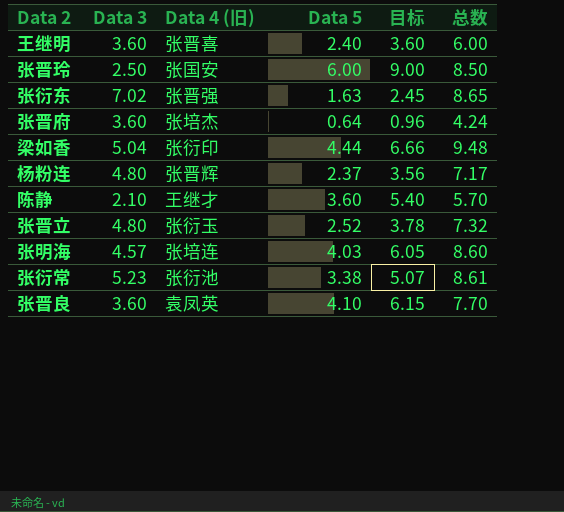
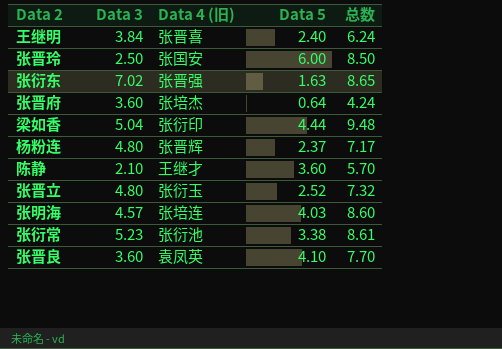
column 目标 | formula: [Data 5] * 1.5 -> none
王继明 | Data 3: 3.60 -> 3.84
王继明 | 总数: 6.00 -> 6.24

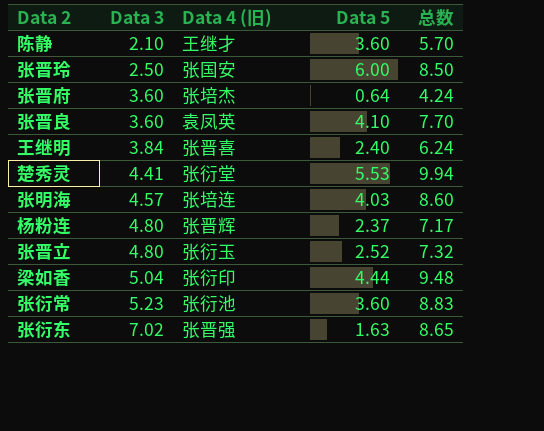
row order: none -> Data 3 ascending
row 楚秀灵: none -> 4.41 | 张衍堂 | 5.53 | 9.94
张衍常 | Data 5: 3.38 -> 3.60
张衍常 | 总数: 8.61 -> 8.83

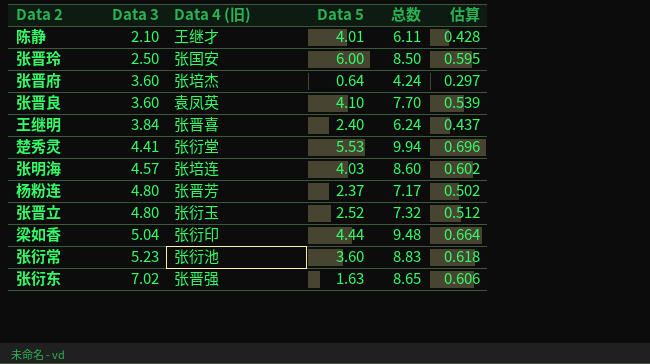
column 估算 | formula: none -> [总数] * 0.07
陈静 | Data 5: 3.60 -> 4.01
陈静 | 总数: 5.70 -> 6.11
杨粉连 | Data 4 (旧): 张晋辉 -> 张晋芳

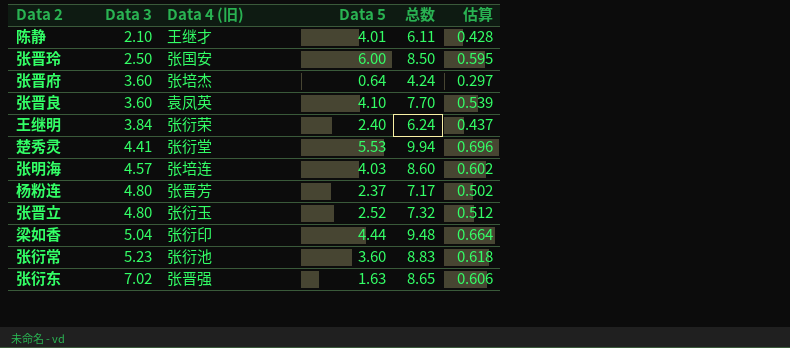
王继明 | Data 4 (旧): 张晋喜 -> 张衍荣

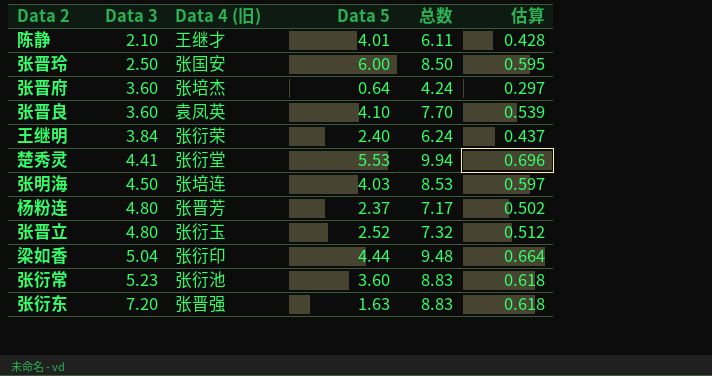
张明海 | Data 3: 4.57 -> 4.50
张明海 | 总数: 8.60 -> 8.53
张明海 | 估算: 0.602 -> 0.597
张衍东 | Data 3: 7.02 -> 7.20
张衍东 | 总数: 8.65 -> 8.83
张衍东 | 估算: 0.606 -> 0.618

